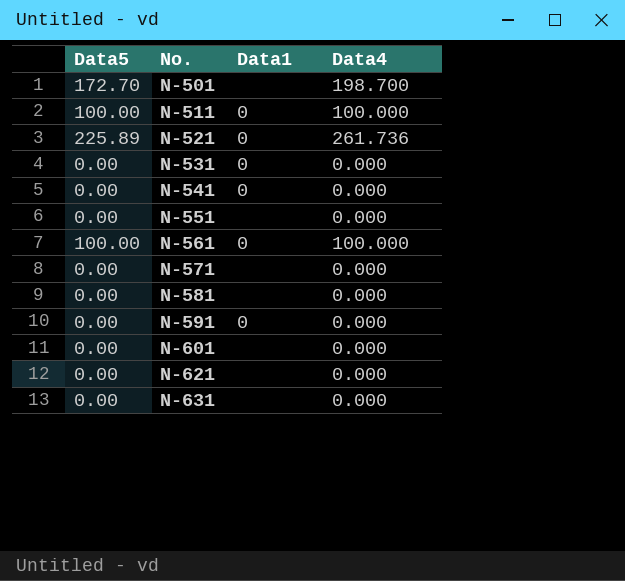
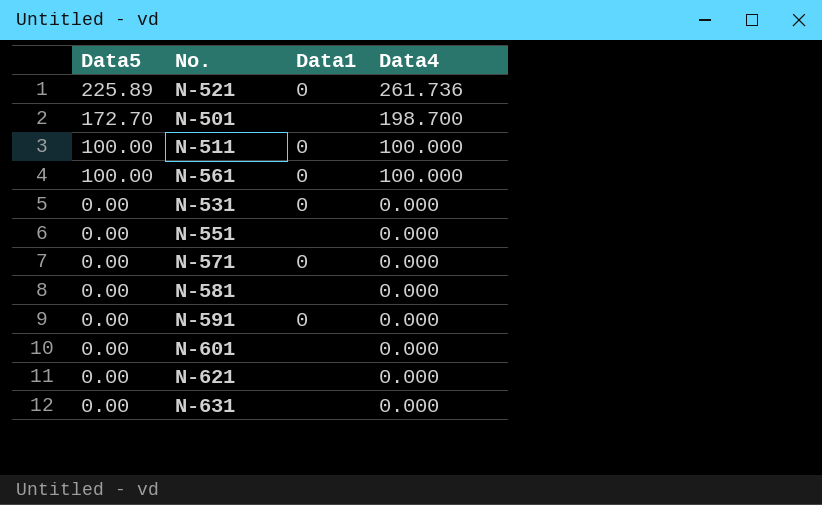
row order: No. ascending -> Data5 descending
row N-541: 0.00 | 0 | 0.000 -> none
N-571 | Data1: none -> 0

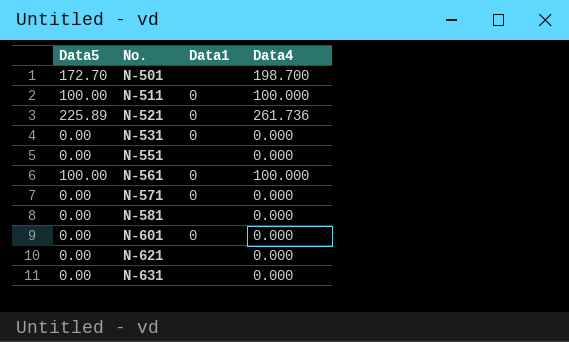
row order: Data5 descending -> No. ascending
row N-591: 0.00 | 0 | 0.000 -> none
N-601 | Data1: none -> 0

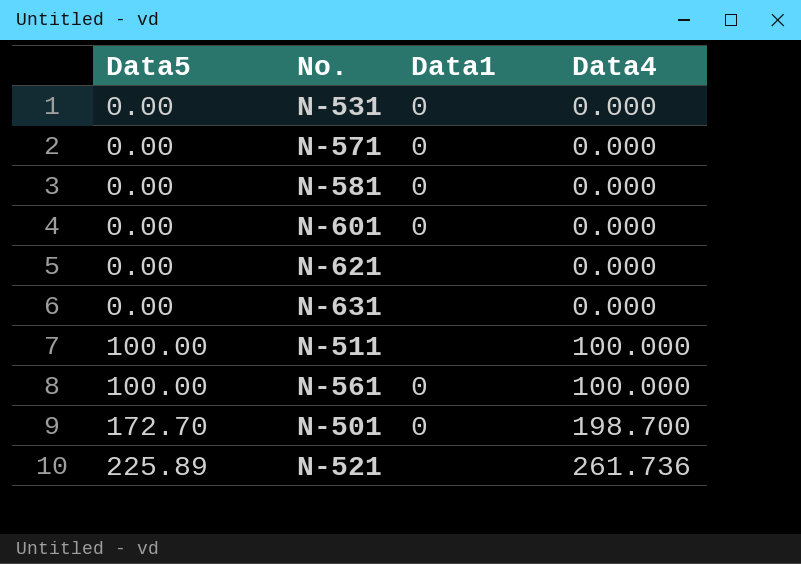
row order: No. ascending -> Data5 ascending
row N-551: 0.00 | none | 0.000 -> none
N-581 | Data1: none -> 0
N-511 | Data1: 0 -> none
N-501 | Data1: none -> 0
N-521 | Data1: 0 -> none

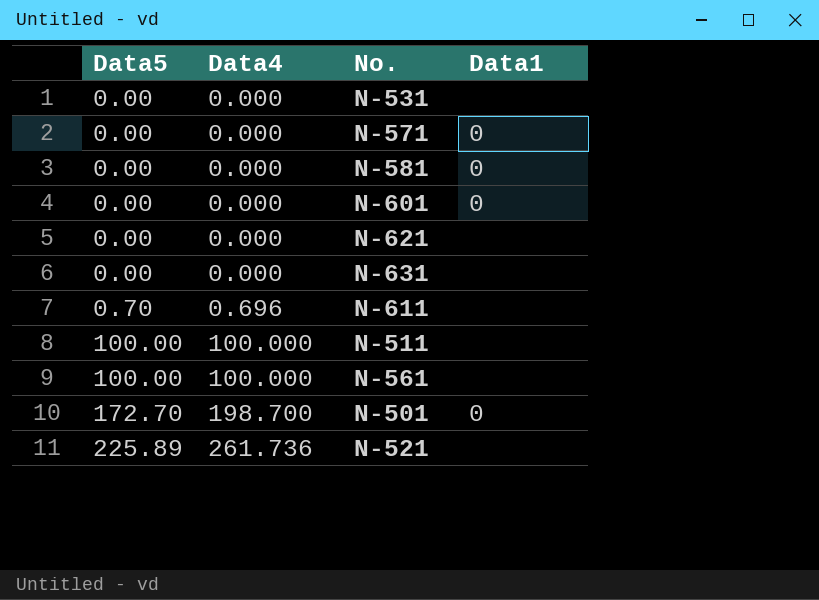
column Data4 | position: 4 -> 2
N-531 | Data1: 0 -> none
row N-611: none -> 0.70 | 0.696 | none
N-561 | Data1: 0 -> none

